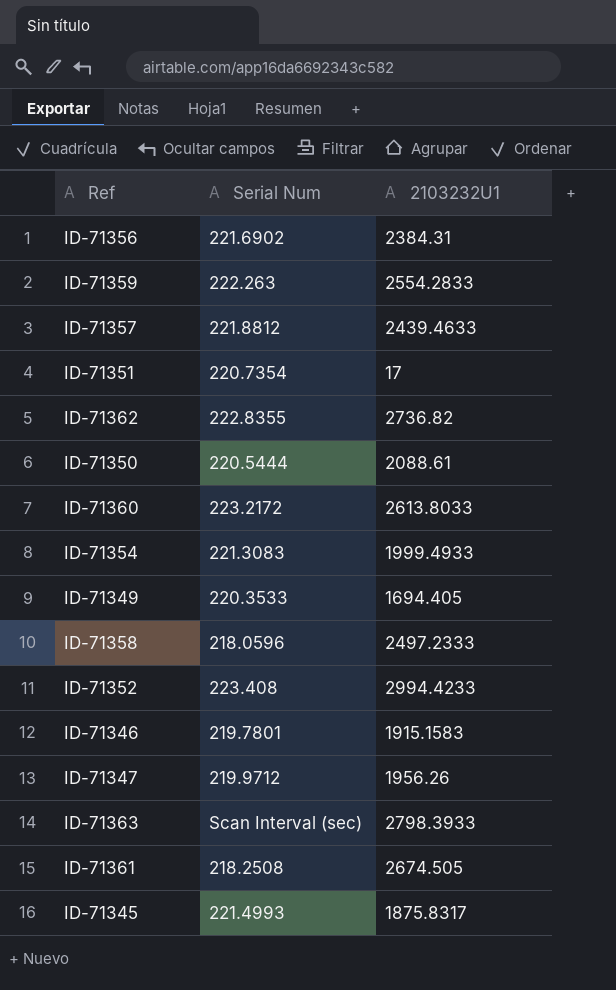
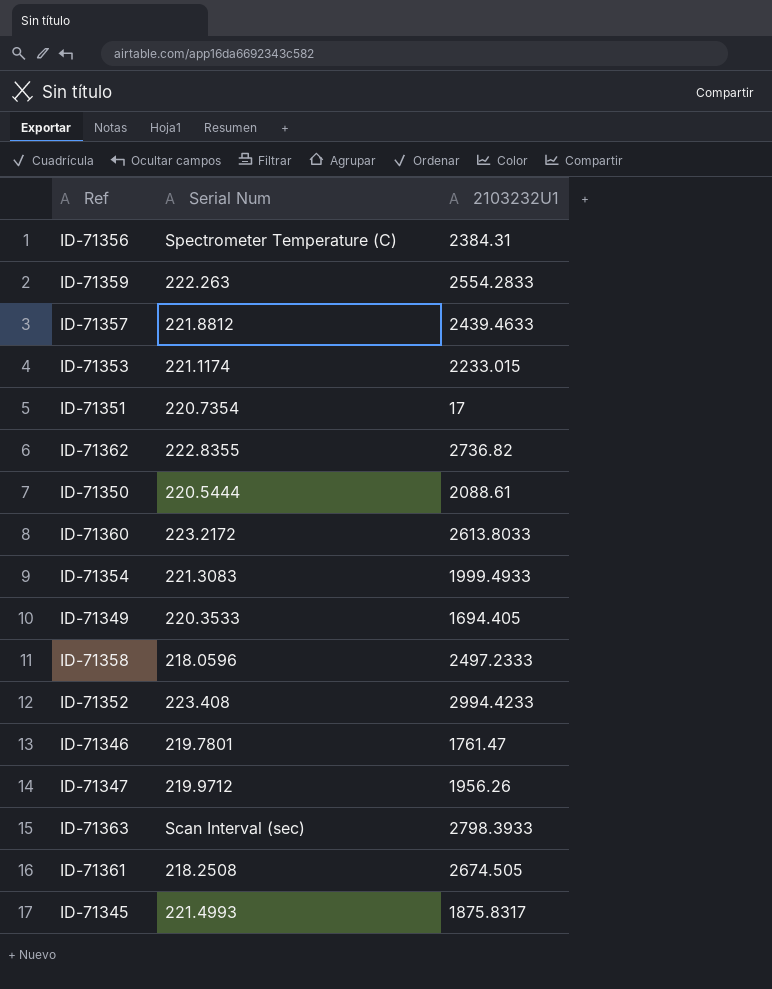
ID-71356 | Serial Num: 221.6902 -> Spectrometer Temperature (C)
row ID-71353: none -> 221.1174 | 2233.015
ID-71346 | 2103232U1: 1915.1583 -> 1761.47

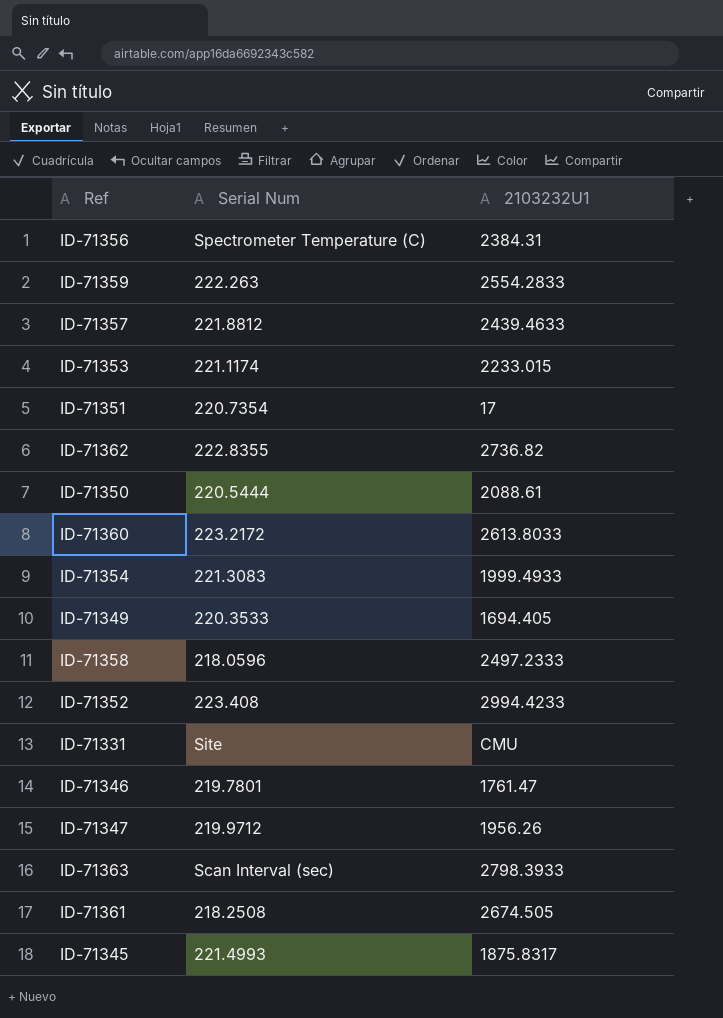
row ID-71331: none -> Site | CMU

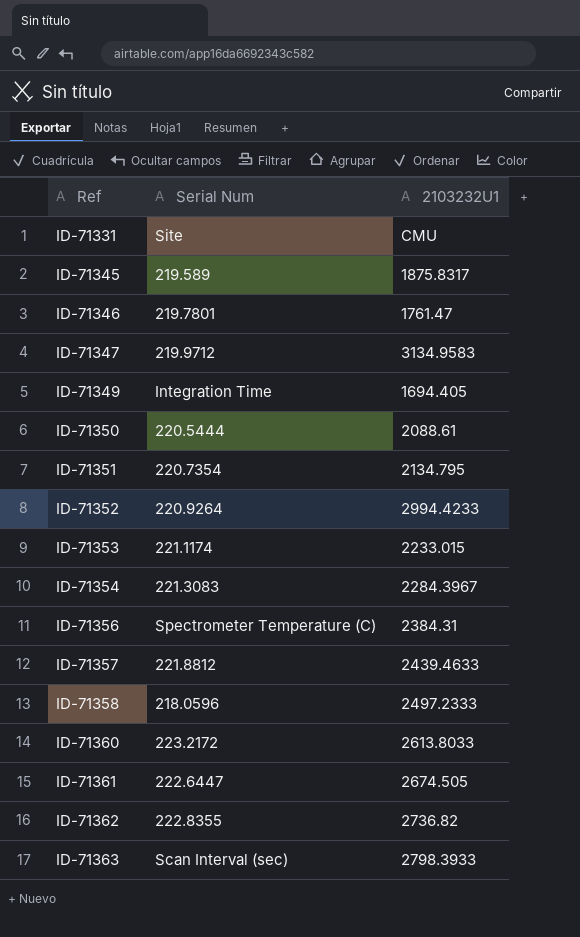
row order: none -> Ref ascending
row ID-71359: 222.263 | 2554.2833 -> none
ID-71345 | Serial Num: 221.4993 -> 219.589
ID-71347 | 2103232U1: 1956.26 -> 3134.9583
ID-71349 | Serial Num: 220.3533 -> Integration Time
ID-71351 | 2103232U1: 17 -> 2134.795
ID-71352 | Serial Num: 223.408 -> 220.9264
ID-71354 | 2103232U1: 1999.4933 -> 2284.3967
ID-71361 | Serial Num: 218.2508 -> 222.6447

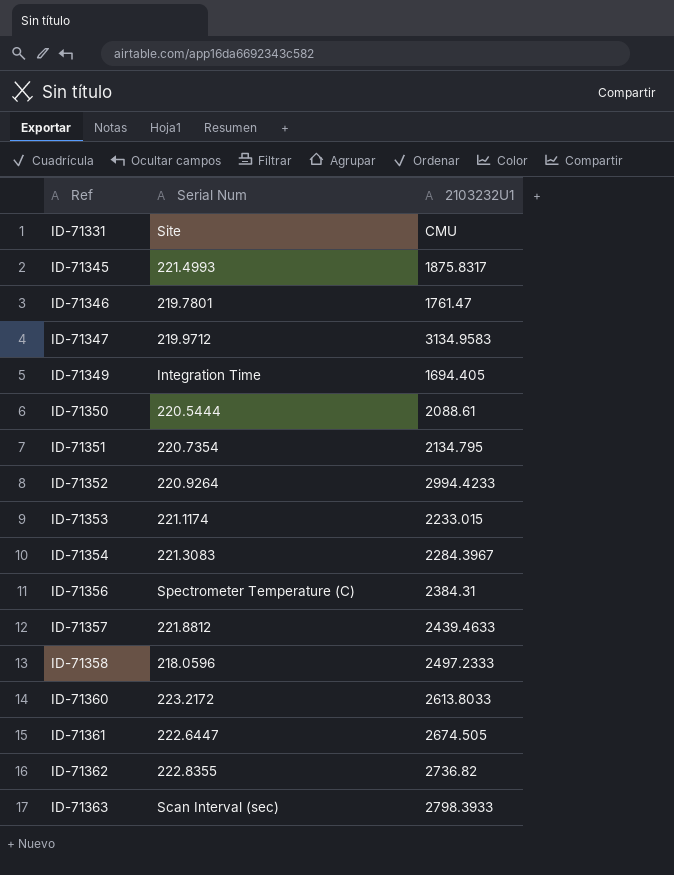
ID-71345 | Serial Num: 219.589 -> 221.4993

